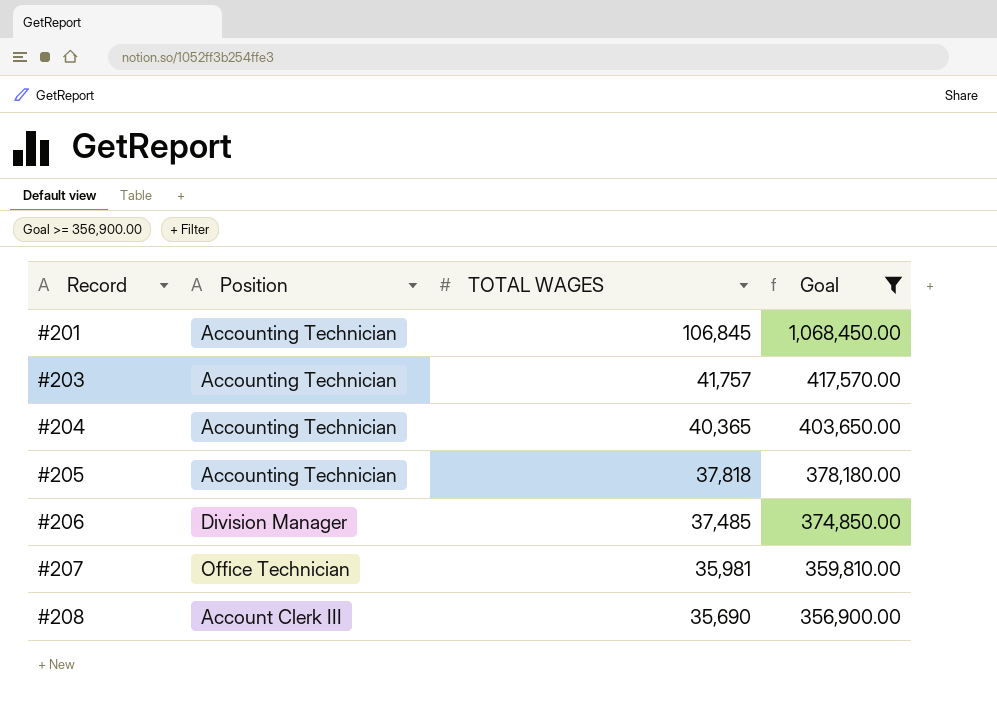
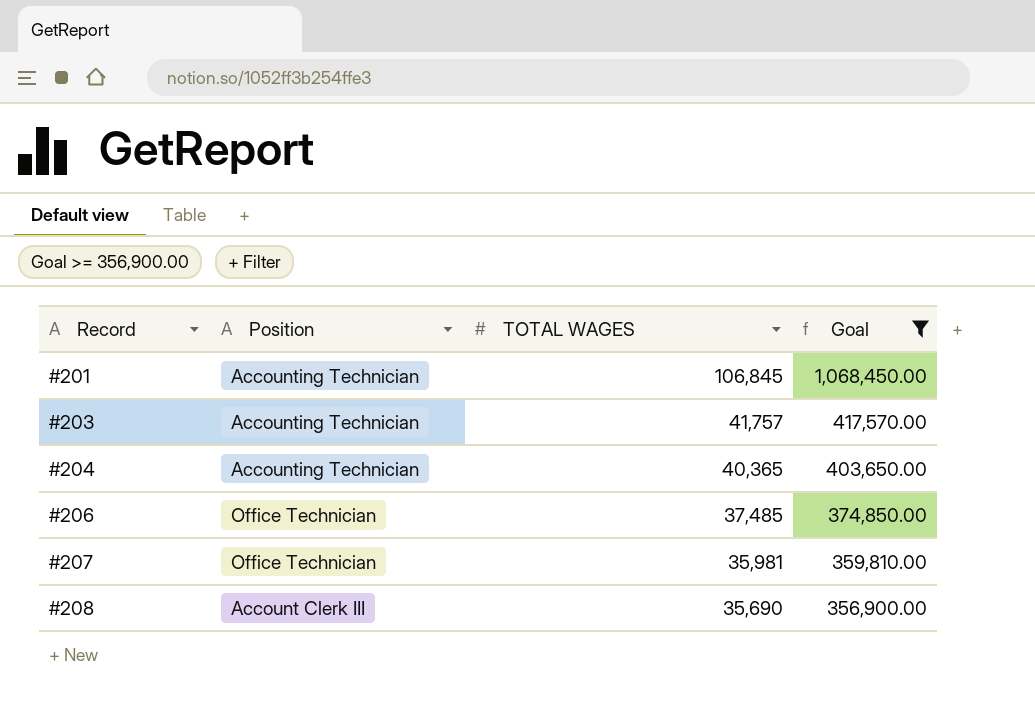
row #205: Accounting Technician | 37,818 | 378,180.00 -> none
#206 | Position: Division Manager -> Office Technician

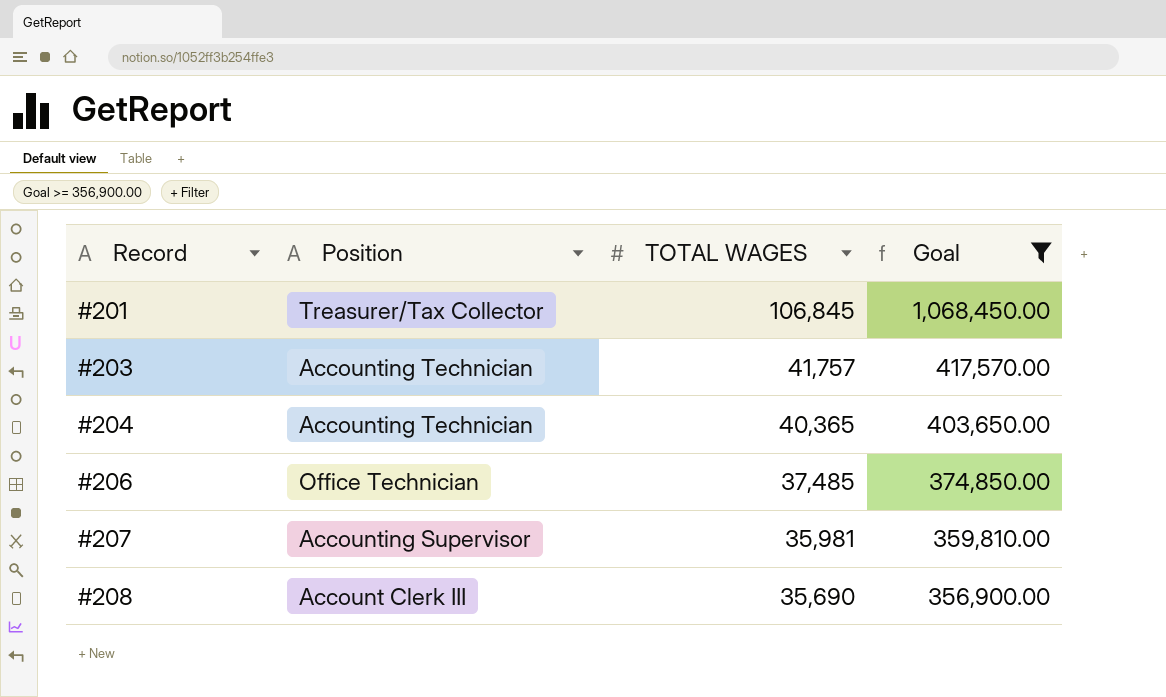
#201 | Position: Accounting Technician -> Treasurer/Tax Collector
#207 | Position: Office Technician -> Accounting Supervisor

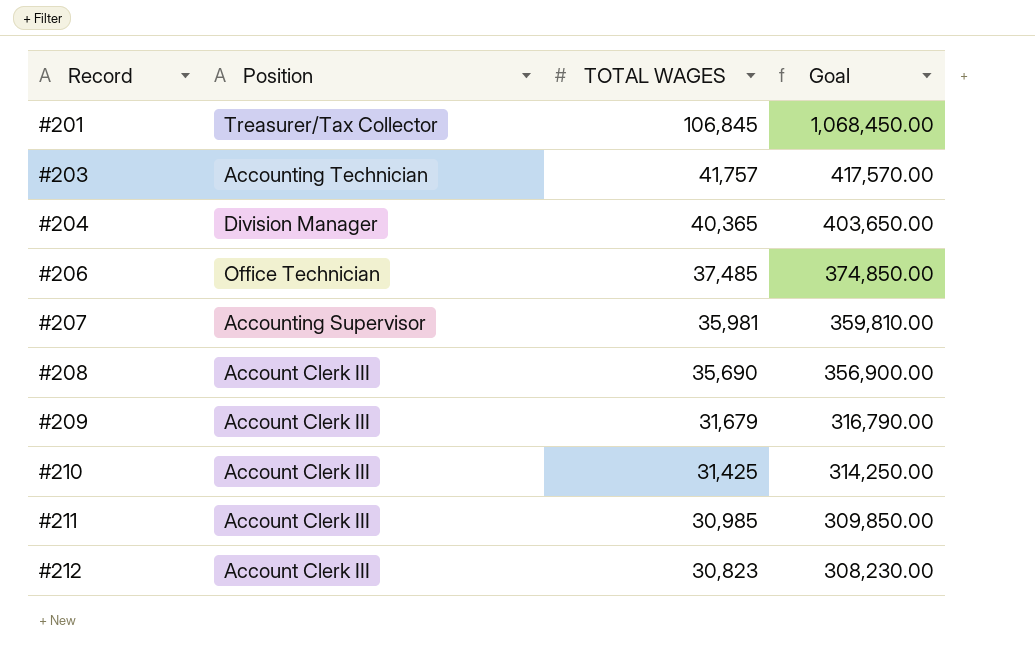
filter: Goal >= 356,900.00 -> none
#204 | Position: Accounting Technician -> Division Manager

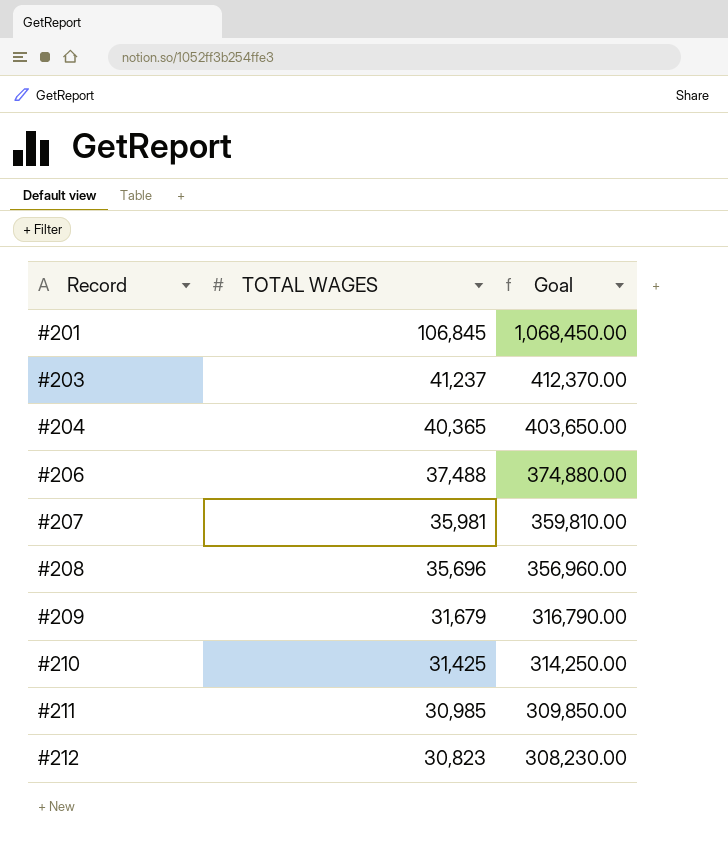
column Position | position: 2 -> none
#203 | TOTAL WAGES: 41,757 -> 41,237
#203 | Goal: 417,570.00 -> 412,370.00
#206 | TOTAL WAGES: 37,485 -> 37,488
#206 | Goal: 374,850.00 -> 374,880.00
#208 | TOTAL WAGES: 35,690 -> 35,696
#208 | Goal: 356,900.00 -> 356,960.00

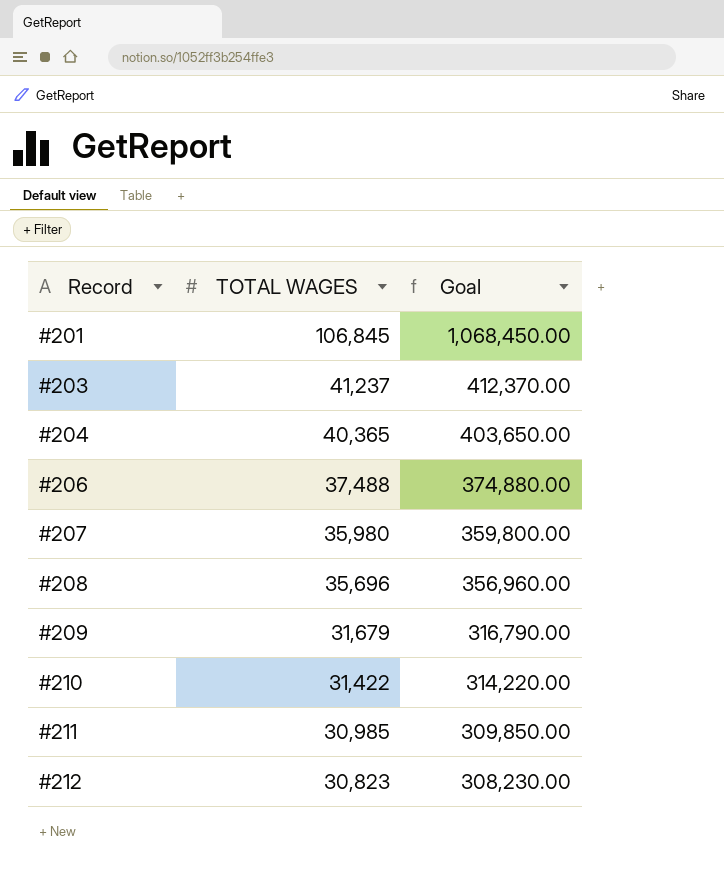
#207 | TOTAL WAGES: 35,981 -> 35,980
#207 | Goal: 359,810.00 -> 359,800.00
#210 | TOTAL WAGES: 31,425 -> 31,422
#210 | Goal: 314,250.00 -> 314,220.00

